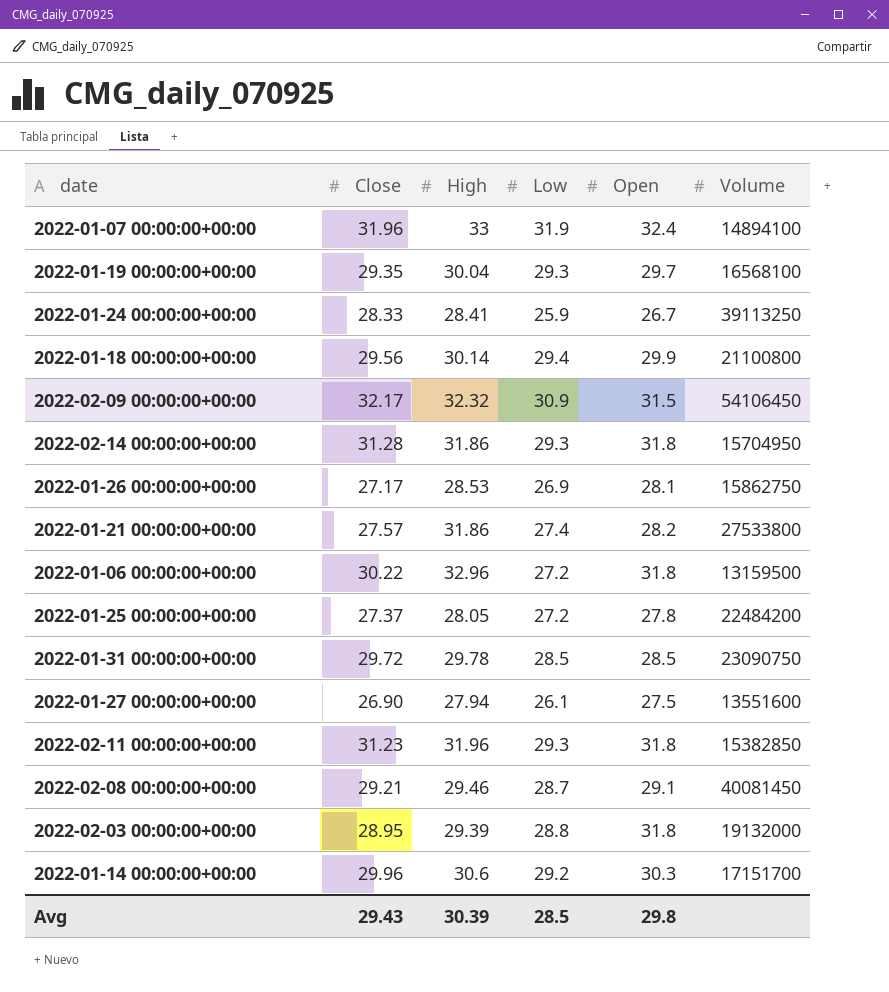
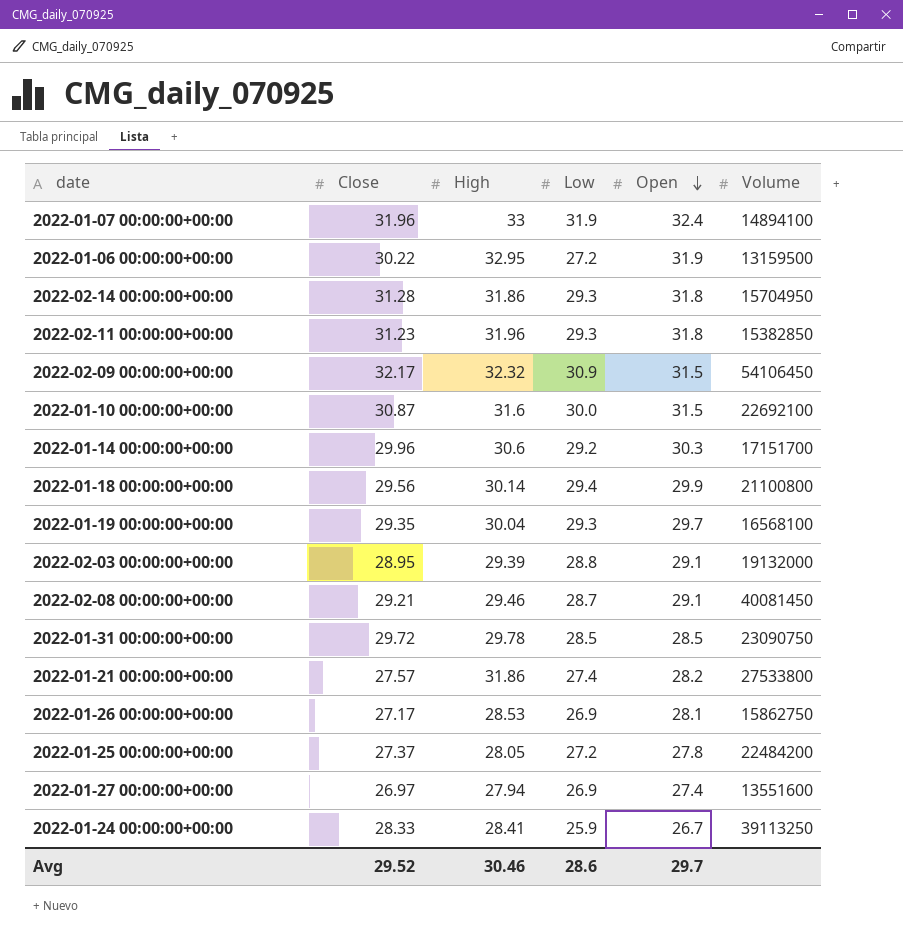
row order: none -> Open descending
2022-01-06 00:00:00+00:00 | High: 32.96 -> 32.95
2022-01-06 00:00:00+00:00 | Open: 31.8 -> 31.9
row 2022-01-10 00:00:00+00:00: none -> 30.87 | 31.6 | 30.0 | 31.5 | 22692100
2022-02-03 00:00:00+00:00 | Open: 31.8 -> 29.1
2022-01-27 00:00:00+00:00 | Close: 26.90 -> 26.97
2022-01-27 00:00:00+00:00 | Low: 26.1 -> 26.9
2022-01-27 00:00:00+00:00 | Open: 27.5 -> 27.4
Avg | Close: 29.43 -> 29.52
Avg | High: 30.39 -> 30.46
Avg | Low: 28.5 -> 28.6
Avg | Open: 29.8 -> 29.7

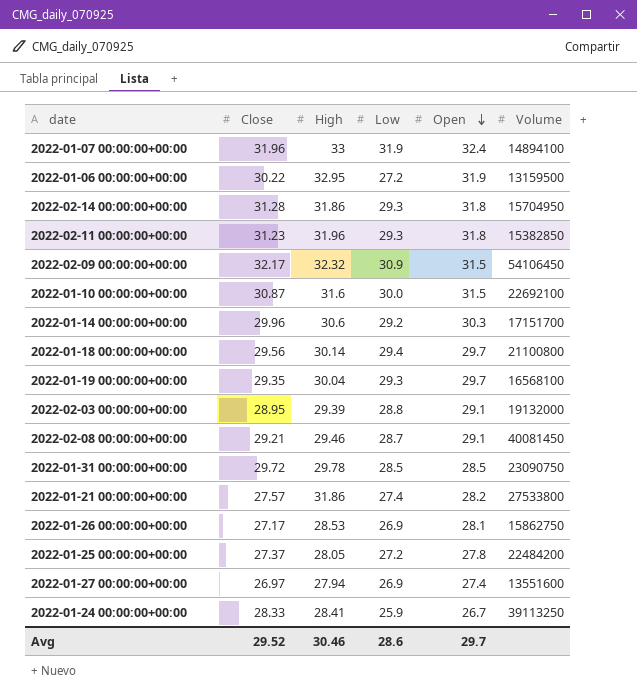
2022-01-18 00:00:00+00:00 | Open: 29.9 -> 29.7

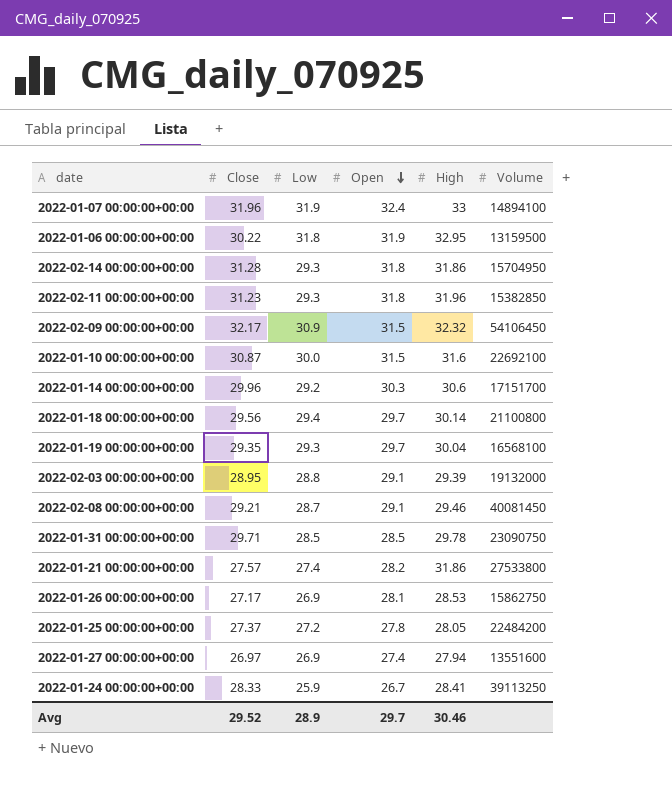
column High | position: 3 -> 5
2022-01-06 00:00:00+00:00 | Low: 27.2 -> 31.8
2022-01-31 00:00:00+00:00 | Close: 29.72 -> 29.71
Avg | Low: 28.6 -> 28.9

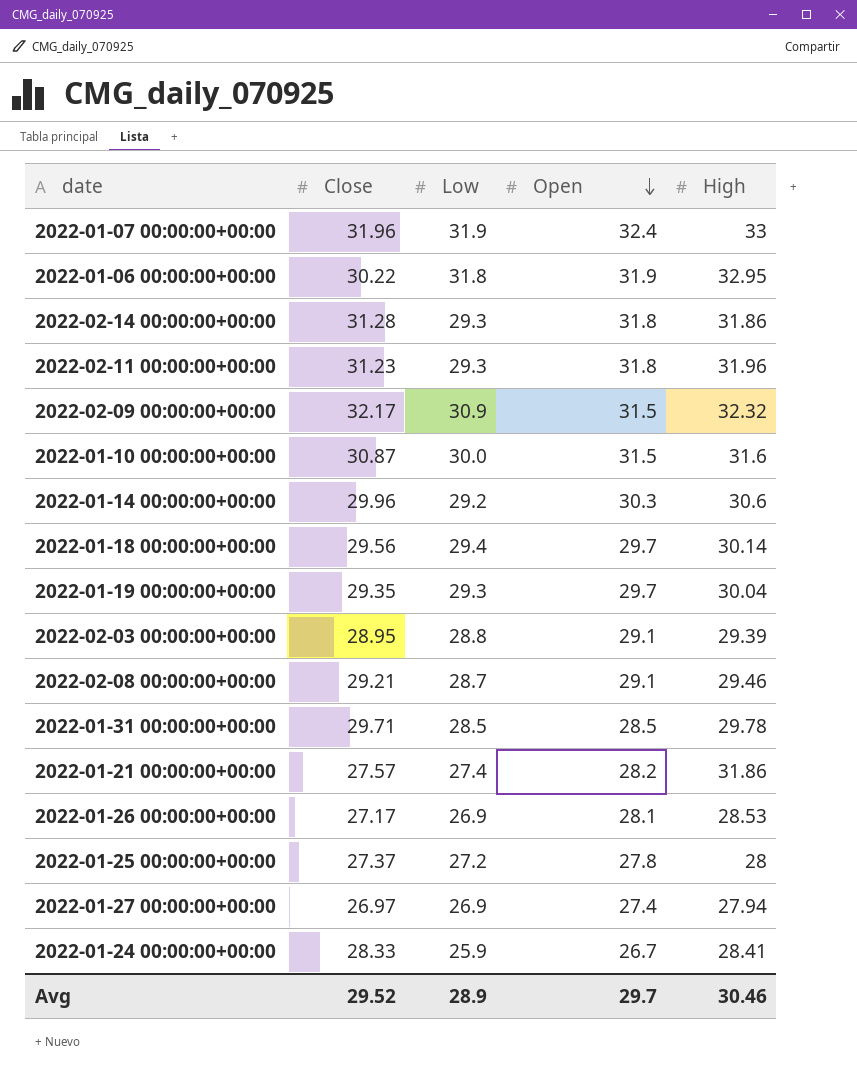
column Volume | position: 6 -> none
2022-01-25 00:00:00+00:00 | High: 28.05 -> 28

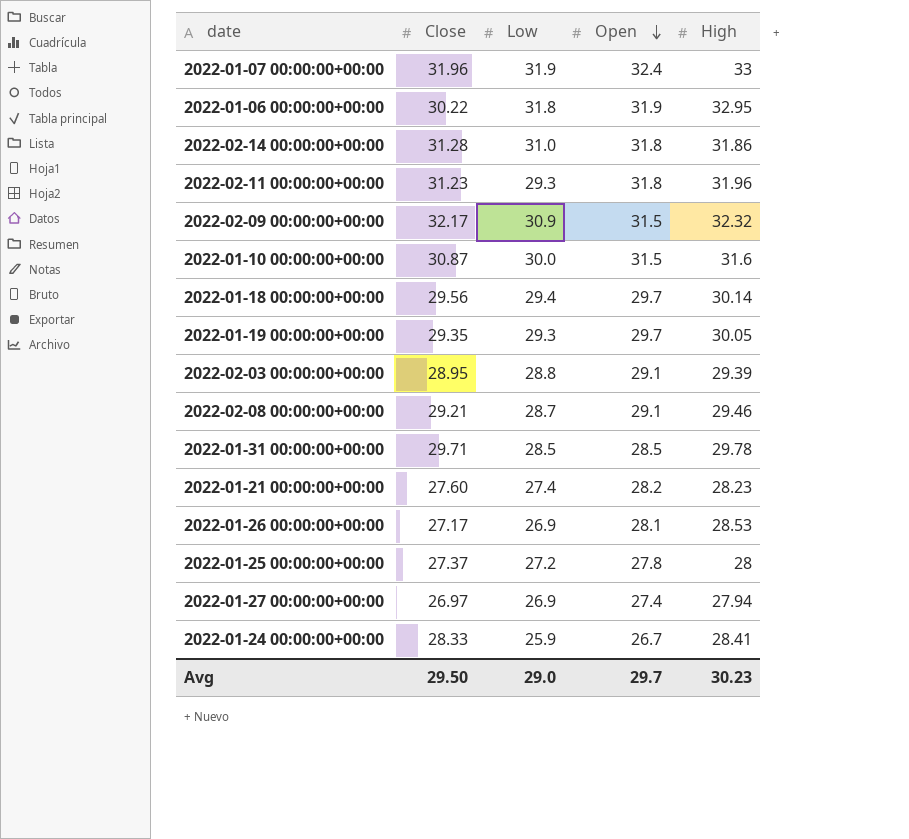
row 2022-01-14 00:00:00+00:00: 29.96 | 29.2 | 30.3 | 30.6 -> none
2022-02-14 00:00:00+00:00 | Low: 29.3 -> 31.0
2022-01-19 00:00:00+00:00 | High: 30.04 -> 30.05
2022-01-21 00:00:00+00:00 | Close: 27.57 -> 27.60
2022-01-21 00:00:00+00:00 | High: 31.86 -> 28.23
Avg | Close: 29.52 -> 29.50
Avg | Low: 28.9 -> 29.0
Avg | High: 30.46 -> 30.23

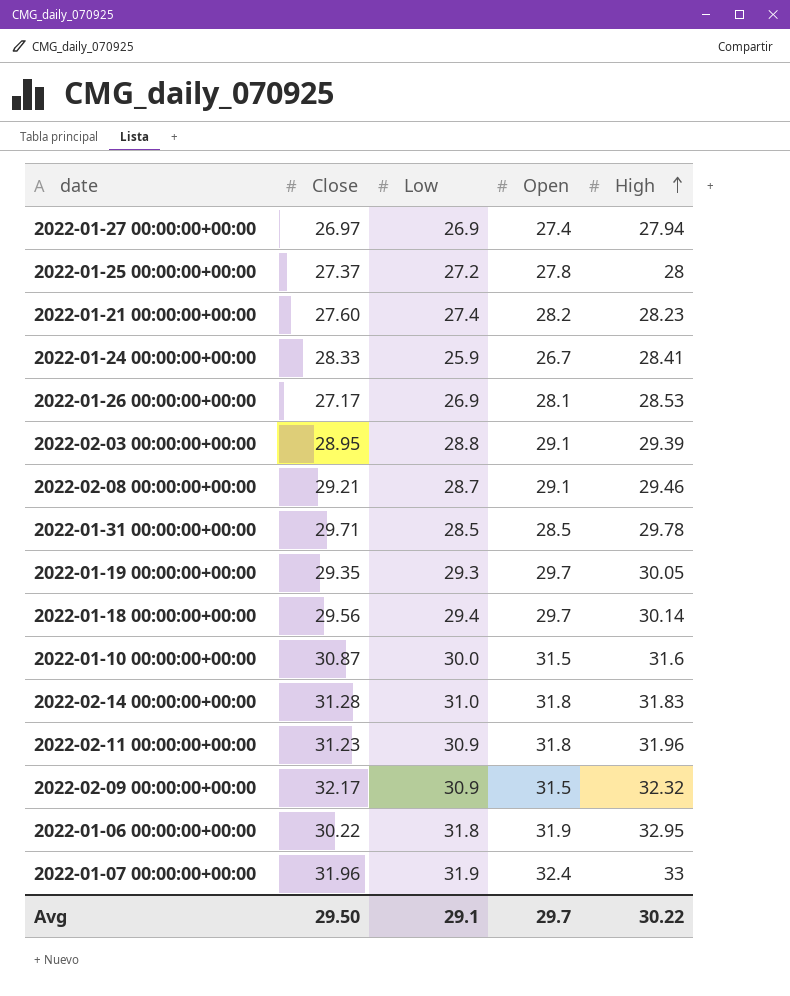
row order: Open descending -> High ascending
2022-02-14 00:00:00+00:00 | High: 31.86 -> 31.83
2022-02-11 00:00:00+00:00 | Low: 29.3 -> 30.9
Avg | Low: 29.0 -> 29.1
Avg | High: 30.23 -> 30.22

